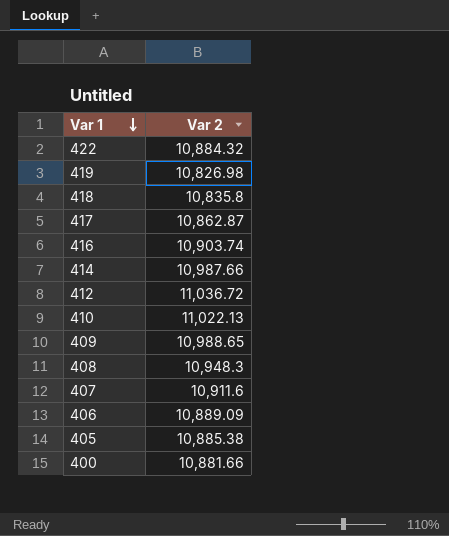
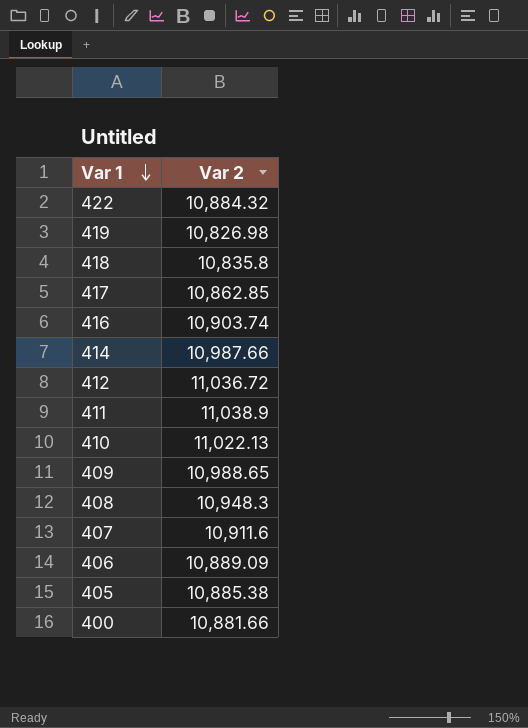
417 | Var 2: 10,862.87 -> 10,862.85
row 411: none -> 11,038.9

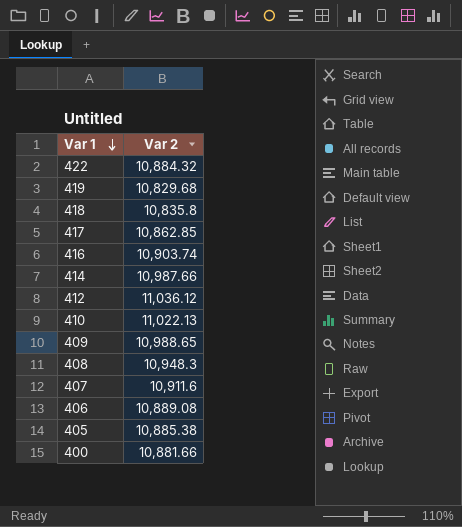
row 411: 11,038.9 -> none
419 | Var 2: 10,826.98 -> 10,829.68
412 | Var 2: 11,036.72 -> 11,036.12
406 | Var 2: 10,889.09 -> 10,889.08

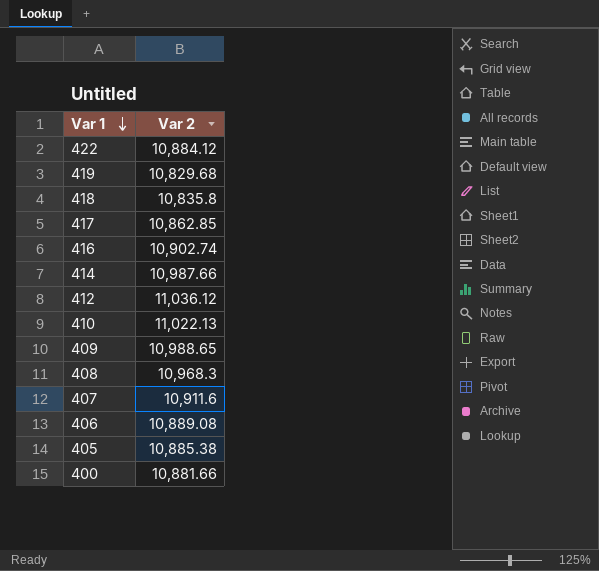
422 | Var 2: 10,884.32 -> 10,884.12
416 | Var 2: 10,903.74 -> 10,902.74
408 | Var 2: 10,948.3 -> 10,968.3

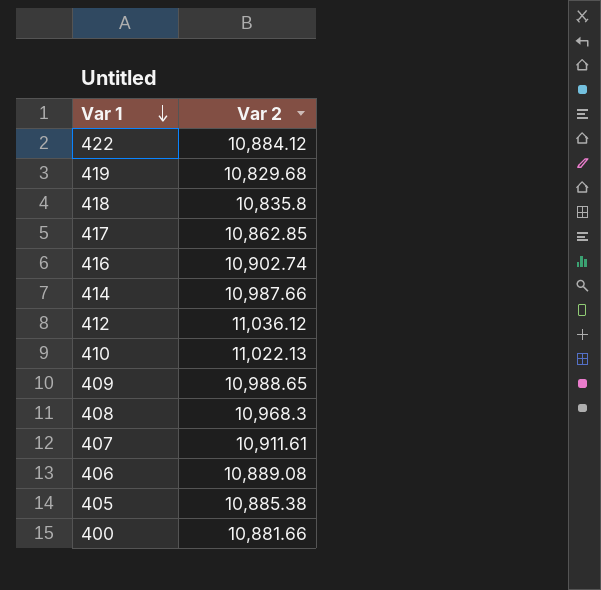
407 | Var 2: 10,911.6 -> 10,911.61

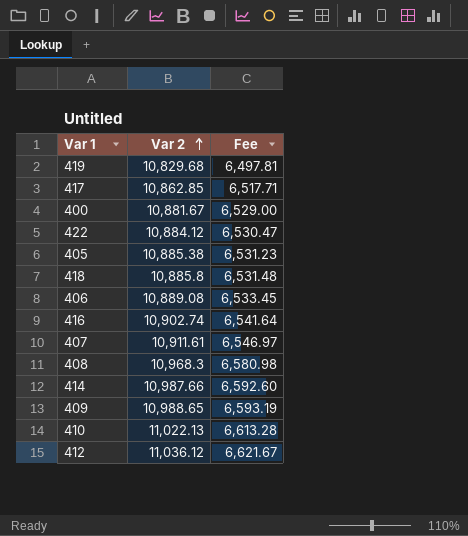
row order: Var 1 descending -> Var 2 ascending
column Fee | formula: none -> [Var 2] * 0.6
400 | Var 2: 10,881.66 -> 10,881.67
418 | Var 2: 10,835.8 -> 10,885.8

